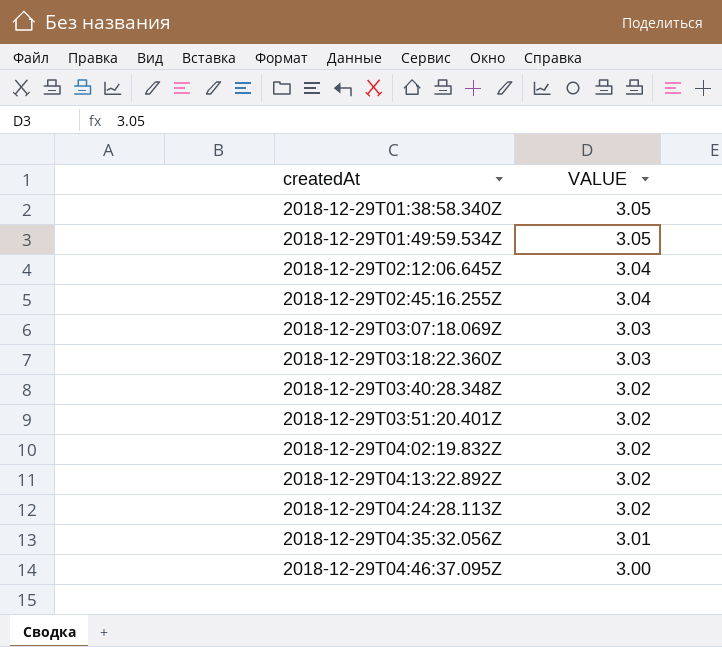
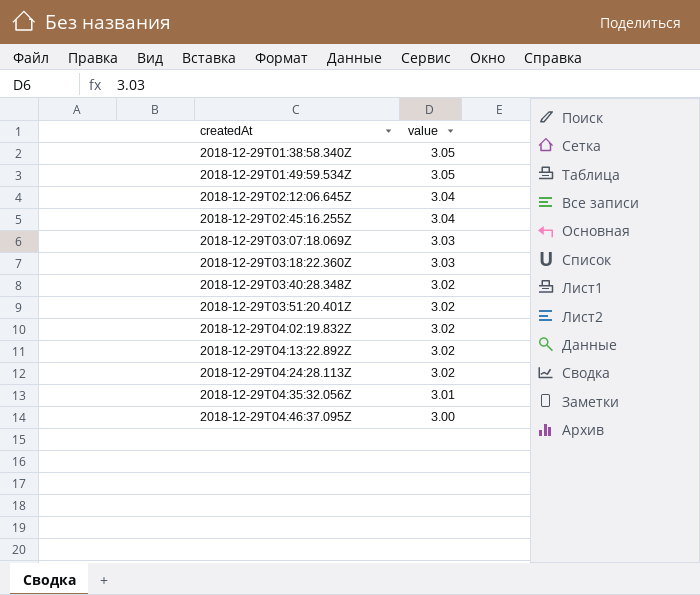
column name: VALUE -> value

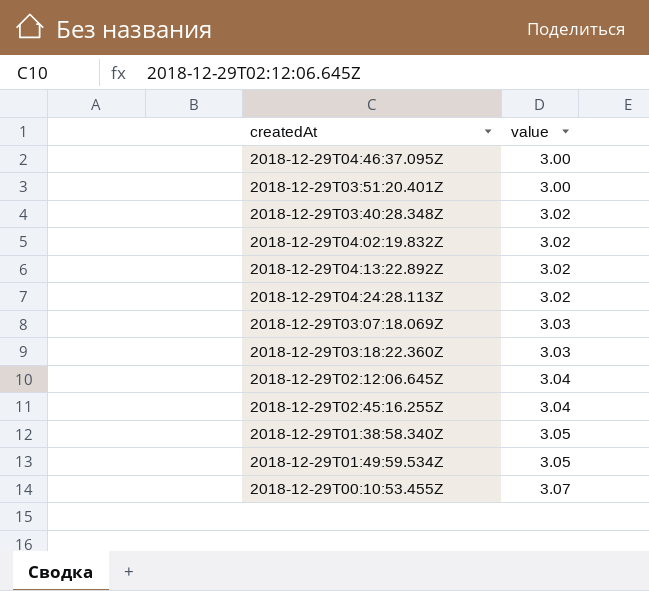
row order: createdAt ascending -> value ascending
row 2018-12-29T04:35:32.056Z: 3.01 -> none
2018-12-29T03:51:20.401Z | value: 3.02 -> 3.00
row 2018-12-29T00:10:53.455Z: none -> 3.07

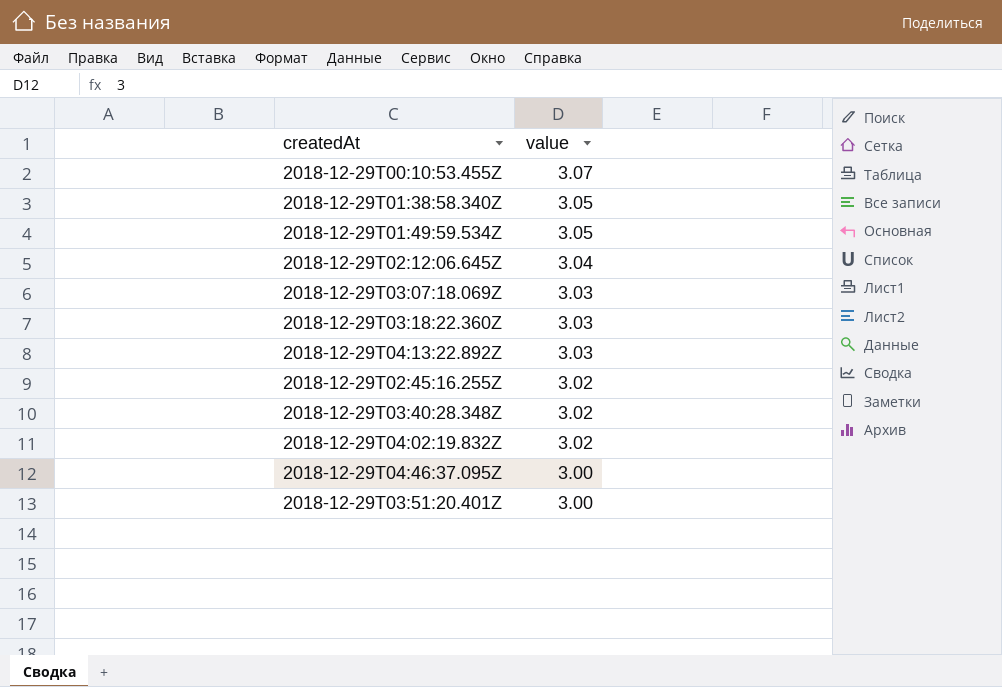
row order: value ascending -> value descending
row 2018-12-29T04:24:28.113Z: 3.02 -> none
2018-12-29T04:13:22.892Z | value: 3.02 -> 3.03
2018-12-29T02:45:16.255Z | value: 3.04 -> 3.02

